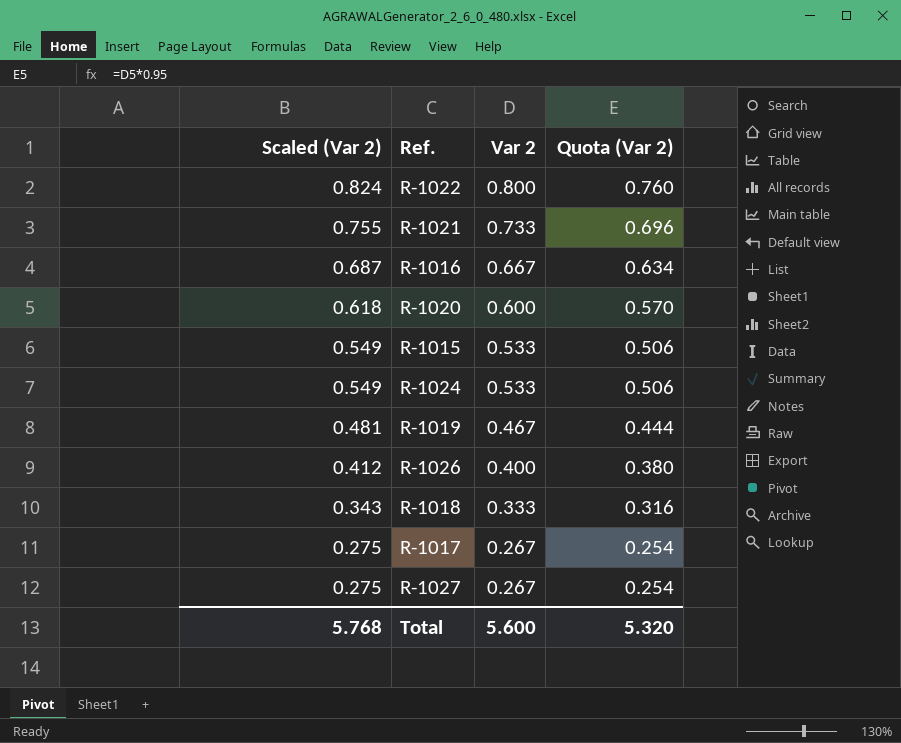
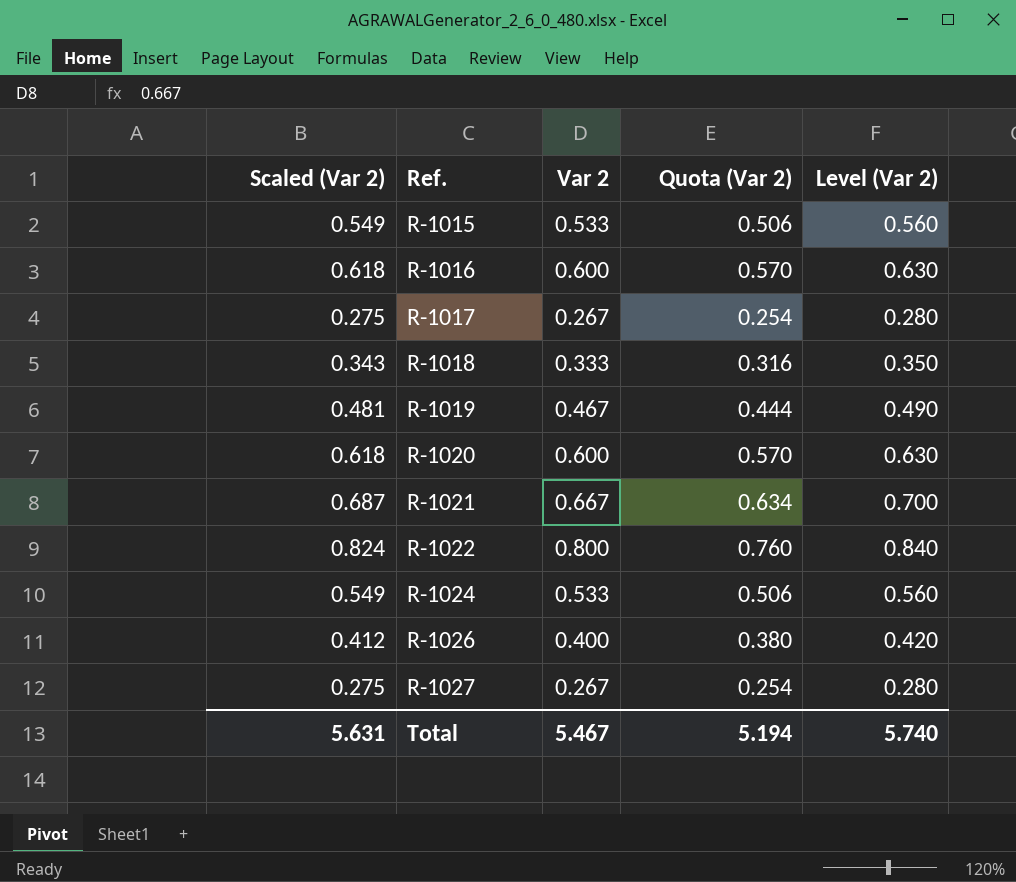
row order: Scaled (Var 2) descending -> Ref. ascending
column Level (Var 2) | formula: none -> [Var 2] * 1.05
R-1016 | Scaled (Var 2): 0.687 -> 0.618
R-1016 | Var 2: 0.667 -> 0.600
R-1016 | Quota (Var 2): 0.634 -> 0.570
R-1021 | Scaled (Var 2): 0.755 -> 0.687
R-1021 | Var 2: 0.733 -> 0.667
R-1021 | Quota (Var 2): 0.696 -> 0.634
Total | Scaled (Var 2): 5.768 -> 5.631
Total | Var 2: 5.600 -> 5.467
Total | Quota (Var 2): 5.320 -> 5.194

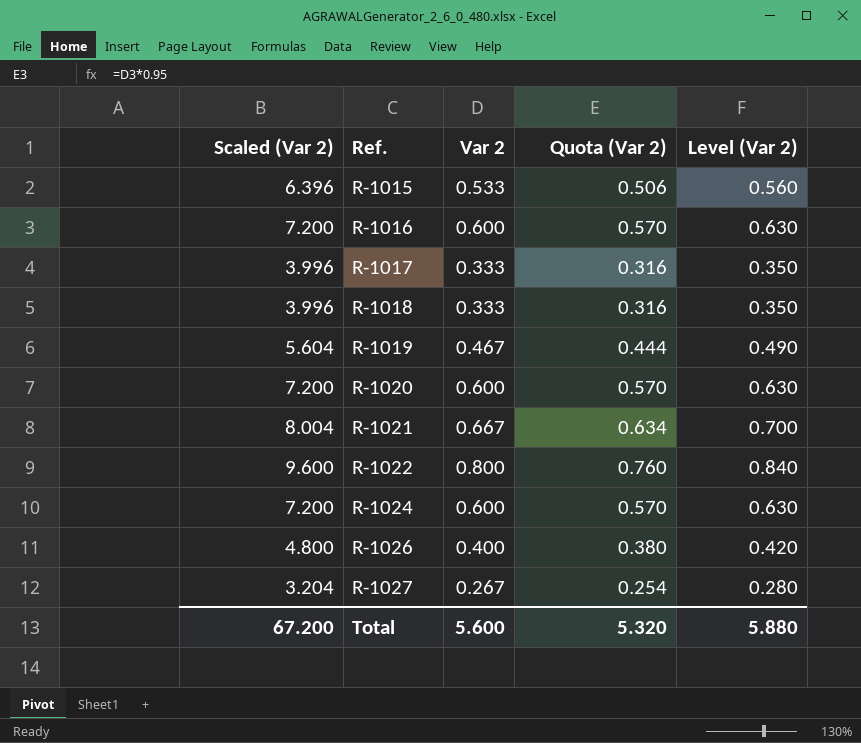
column Scaled (Var 2) | formula: [Var 2] * 1.03 -> [Var 2] * 12
R-1017 | Var 2: 0.267 -> 0.333
R-1017 | Quota (Var 2): 0.254 -> 0.316
R-1017 | Level (Var 2): 0.280 -> 0.350
R-1024 | Var 2: 0.533 -> 0.600
R-1024 | Quota (Var 2): 0.506 -> 0.570
R-1024 | Level (Var 2): 0.560 -> 0.630
Total | Scaled (Var 2): 5.631 -> 67.200
Total | Var 2: 5.467 -> 5.600
Total | Quota (Var 2): 5.194 -> 5.320
Total | Level (Var 2): 5.740 -> 5.880

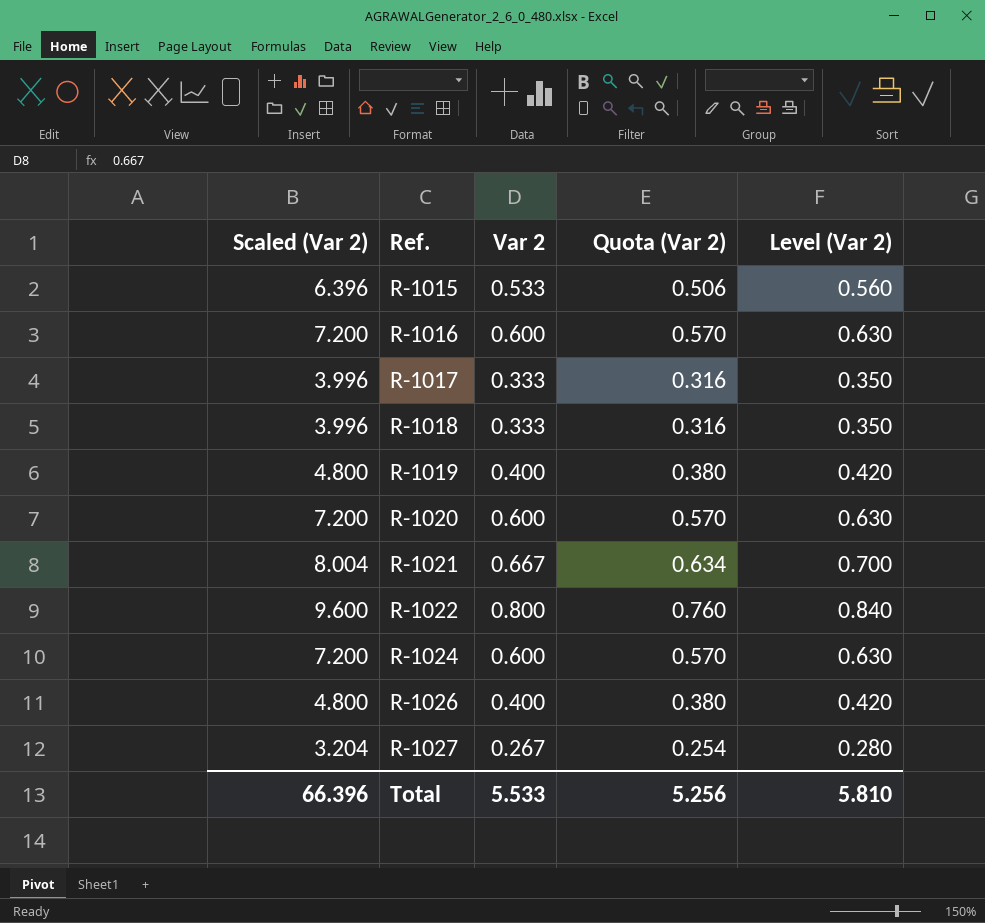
R-1019 | Scaled (Var 2): 5.604 -> 4.800
R-1019 | Var 2: 0.467 -> 0.400
R-1019 | Quota (Var 2): 0.444 -> 0.380
R-1019 | Level (Var 2): 0.490 -> 0.420
Total | Scaled (Var 2): 67.200 -> 66.396
Total | Var 2: 5.600 -> 5.533
Total | Quota (Var 2): 5.320 -> 5.256
Total | Level (Var 2): 5.880 -> 5.810

